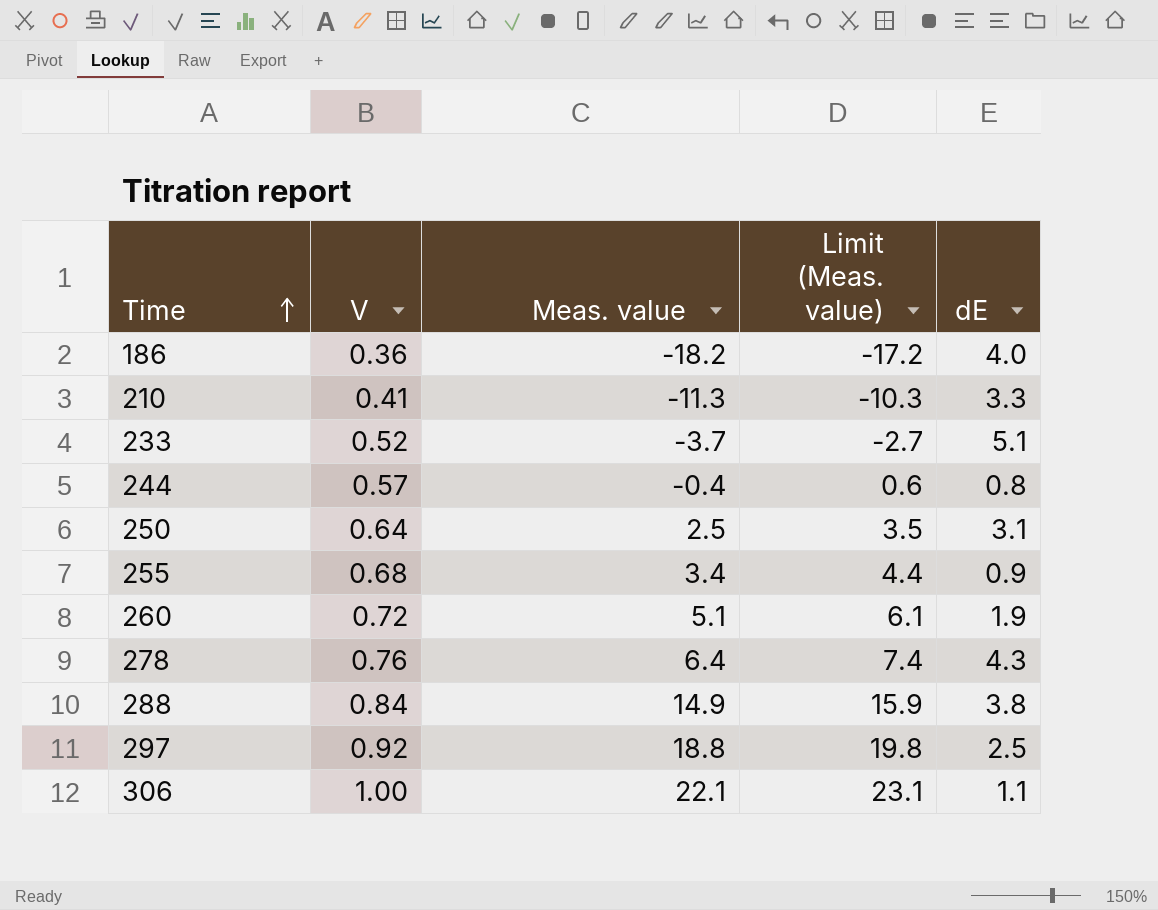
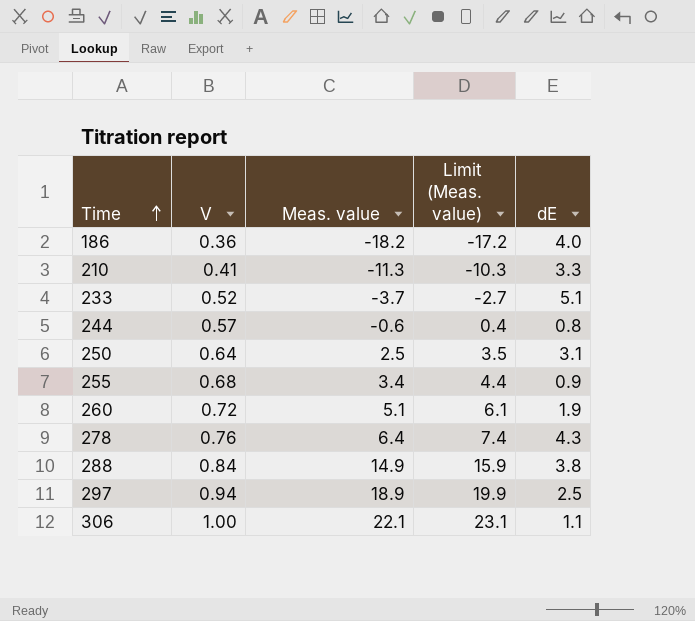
244 | Meas. value: -0.4 -> -0.6
244 | Limit (Meas. value): 0.6 -> 0.4
297 | V: 0.92 -> 0.94
297 | Meas. value: 18.8 -> 18.9
297 | Limit (Meas. value): 19.8 -> 19.9

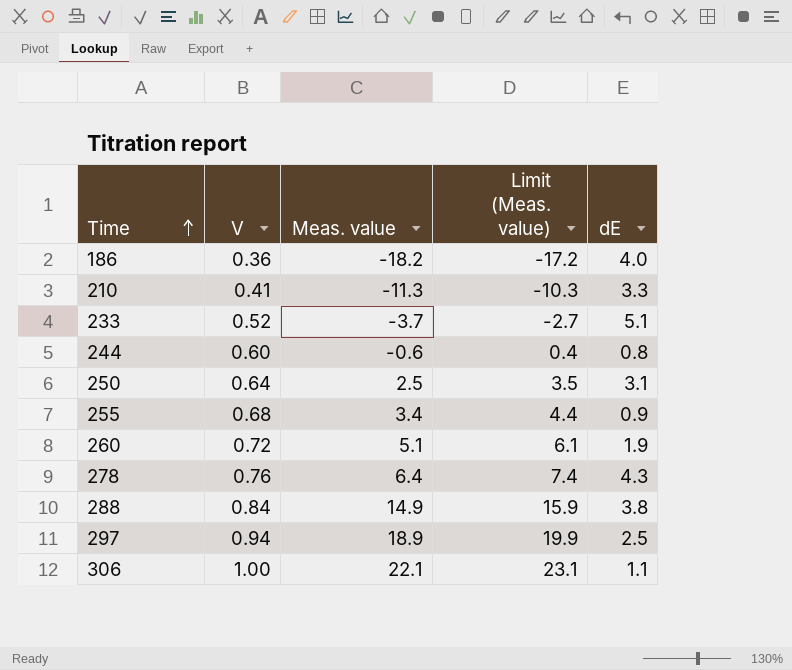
244 | V: 0.57 -> 0.60

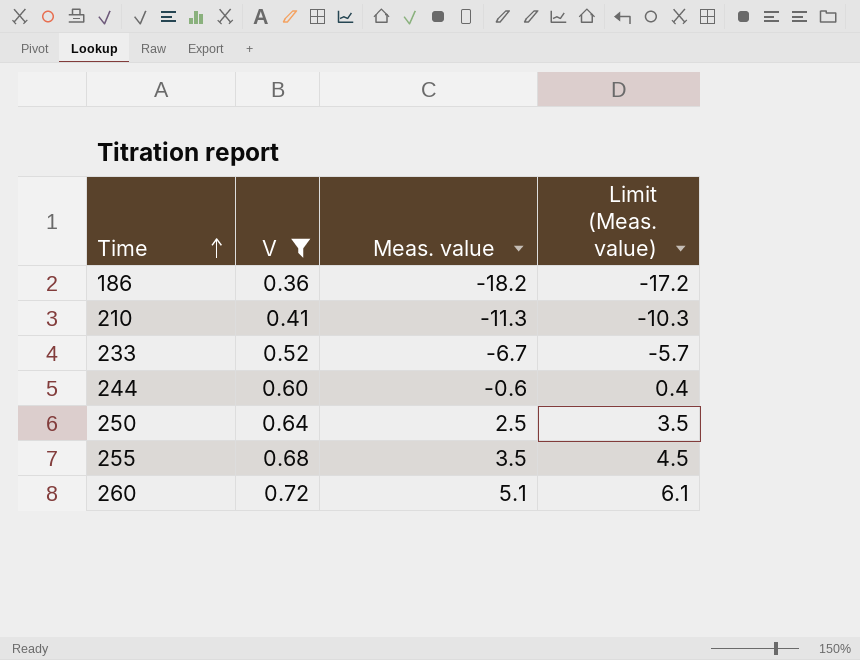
filter: none -> V <= 0.72
column dE | position: 5 -> none
233 | Meas. value: -3.7 -> -6.7
233 | Limit (Meas. value): -2.7 -> -5.7
255 | Meas. value: 3.4 -> 3.5
255 | Limit (Meas. value): 4.4 -> 4.5

